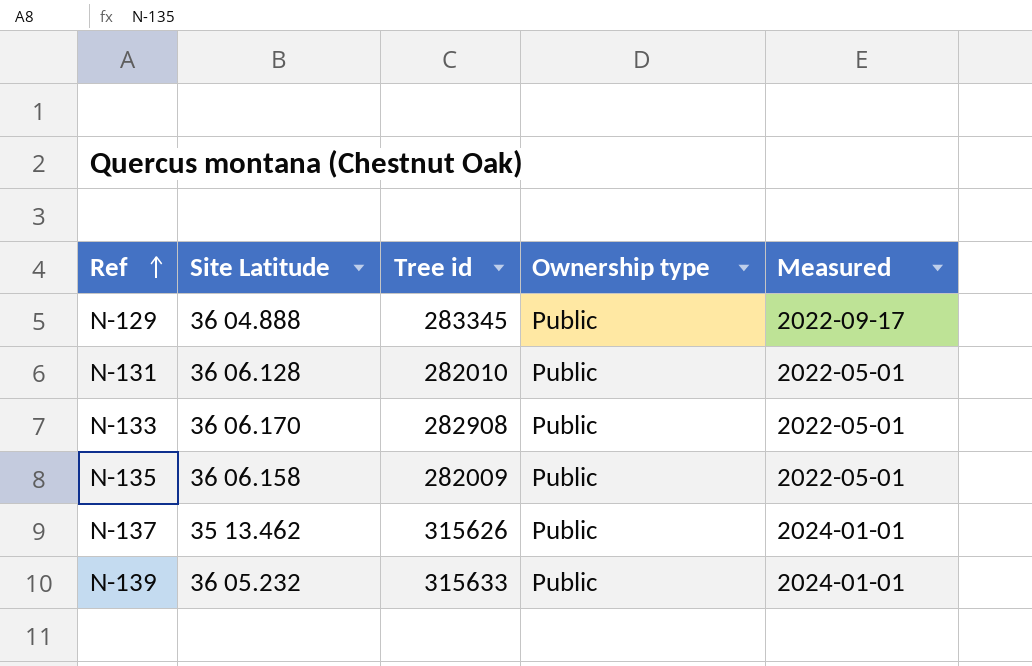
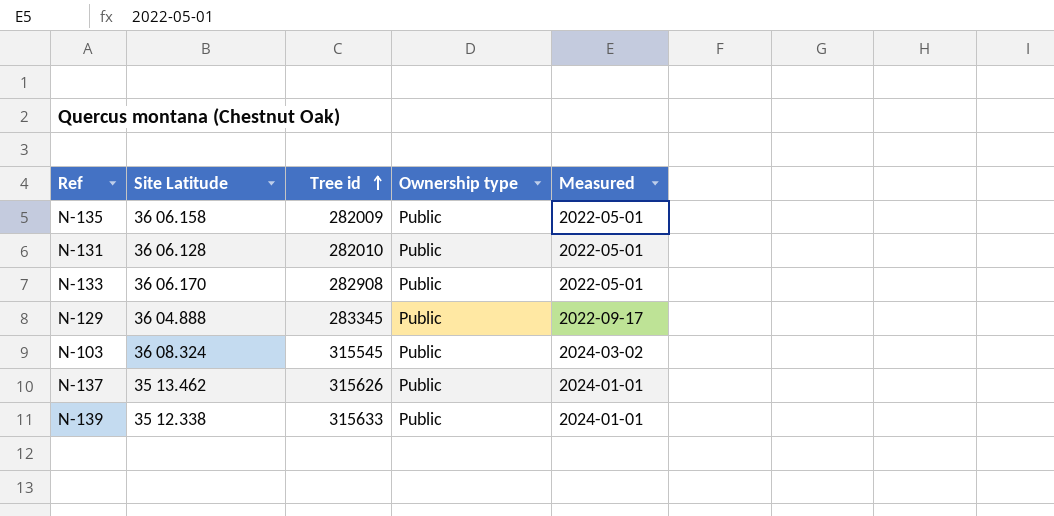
row order: Ref ascending -> Tree id ascending
row N-103: none -> 36 08.324 | 315545 | Public | 2024-03-02
N-139 | Site Latitude: 36 05.232 -> 35 12.338

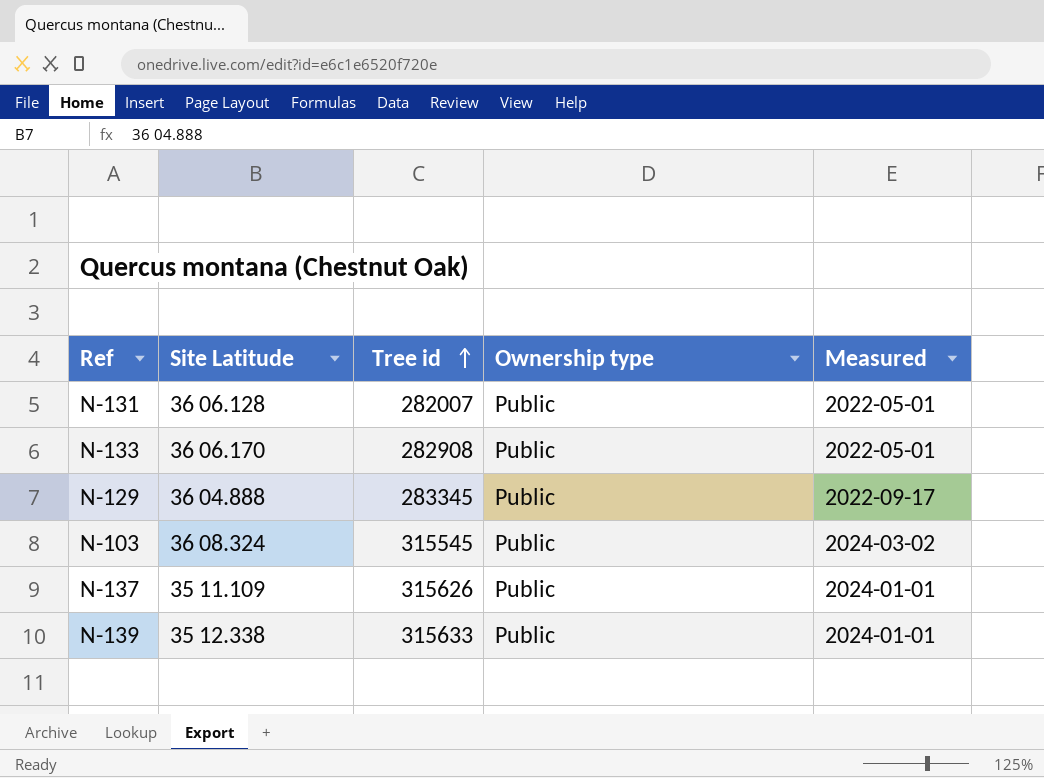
row N-135: 36 06.158 | 282009 | Public | 2022-05-01 -> none
N-131 | Tree id: 282010 -> 282007
N-137 | Site Latitude: 35 13.462 -> 35 11.109

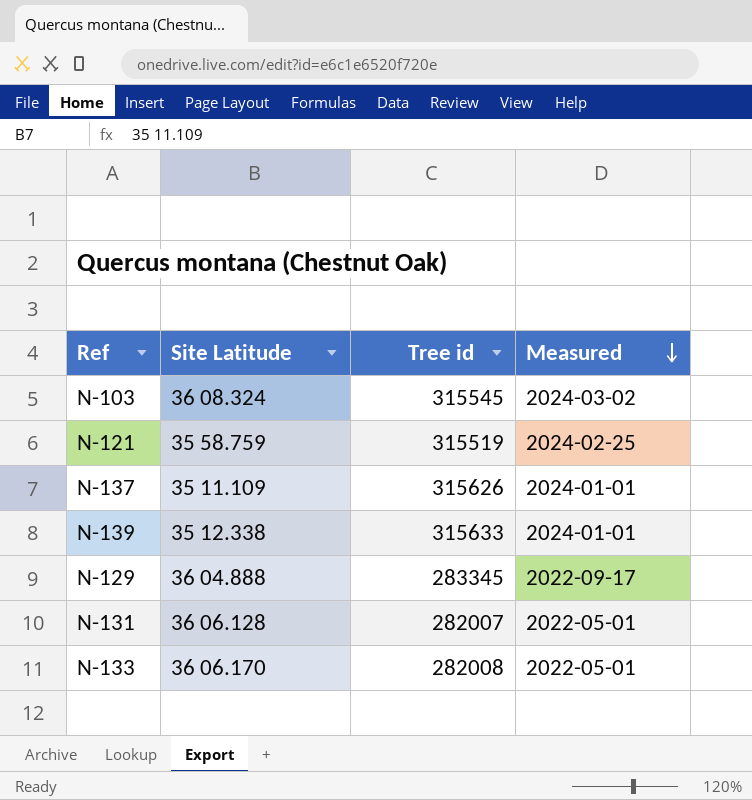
row order: Tree id ascending -> Measured descending
column Ownership type | position: 4 -> none
row N-121: none -> 35 58.759 | 315519 | 2024-02-25
N-133 | Tree id: 282908 -> 282008

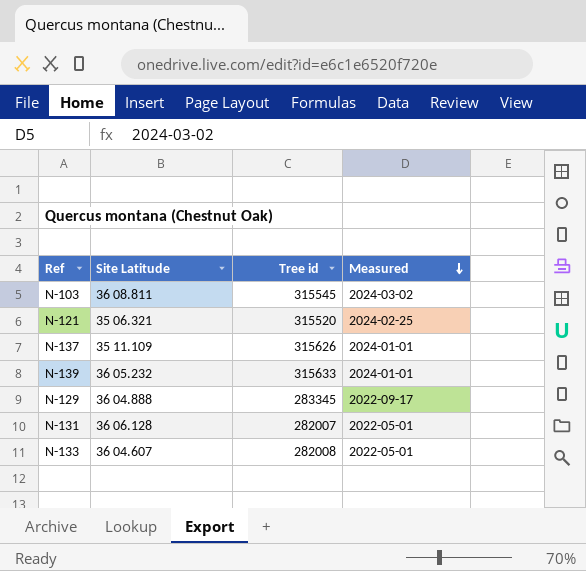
N-103 | Site Latitude: 36 08.324 -> 36 08.811
N-121 | Site Latitude: 35 58.759 -> 35 06.321
N-121 | Tree id: 315519 -> 315520
N-139 | Site Latitude: 35 12.338 -> 36 05.232
N-133 | Site Latitude: 36 06.170 -> 36 04.607

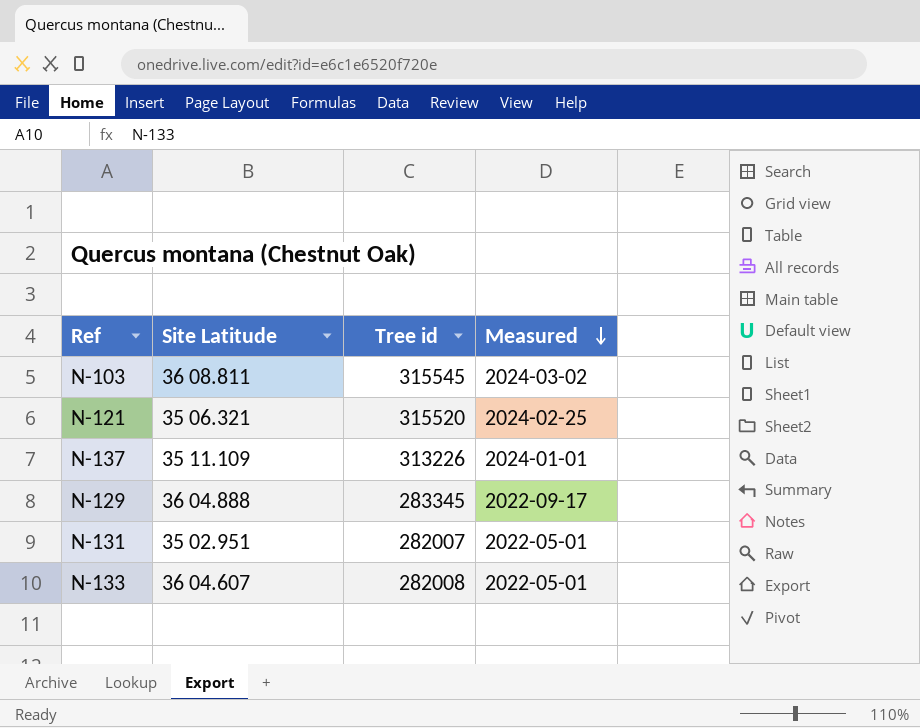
row N-139: 36 05.232 | 315633 | 2024-01-01 -> none
N-137 | Tree id: 315626 -> 313226
N-131 | Site Latitude: 36 06.128 -> 35 02.951

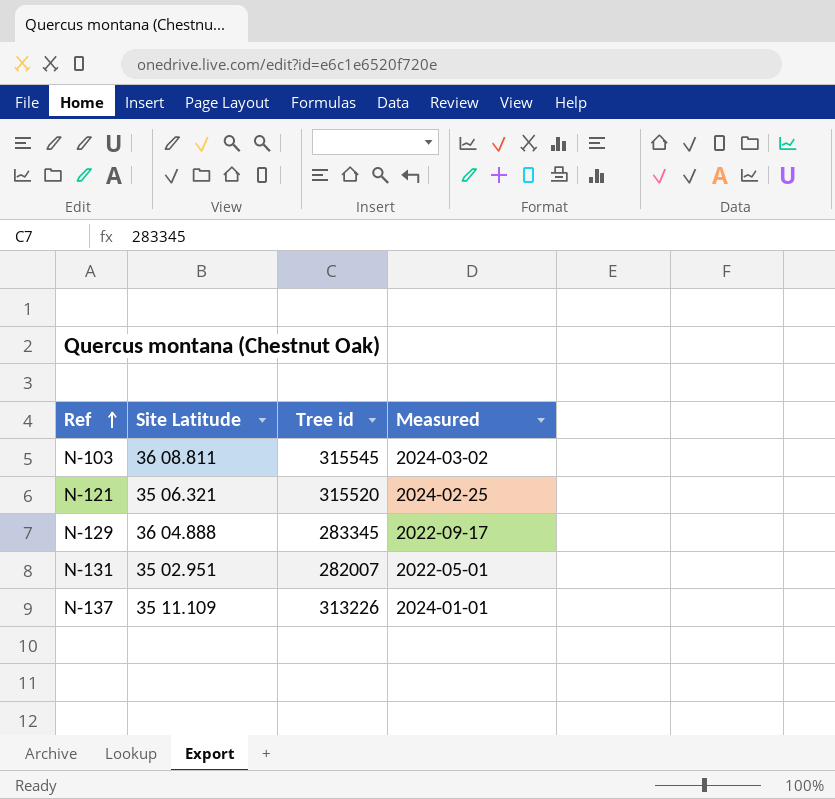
row order: Measured descending -> Ref ascending
row N-133: 36 04.607 | 282008 | 2022-05-01 -> none

